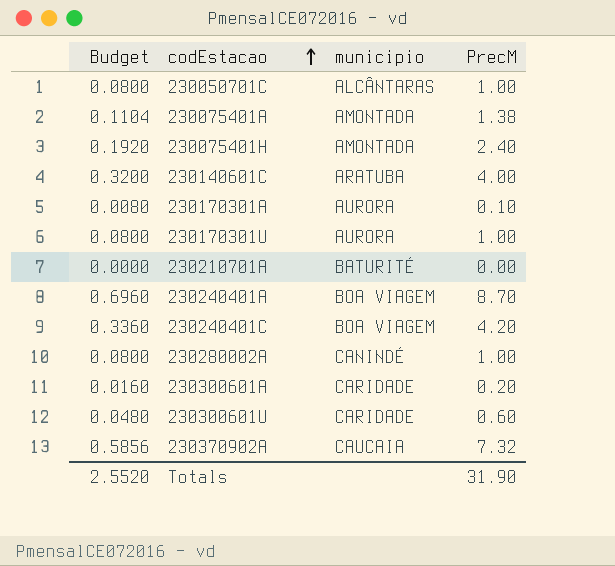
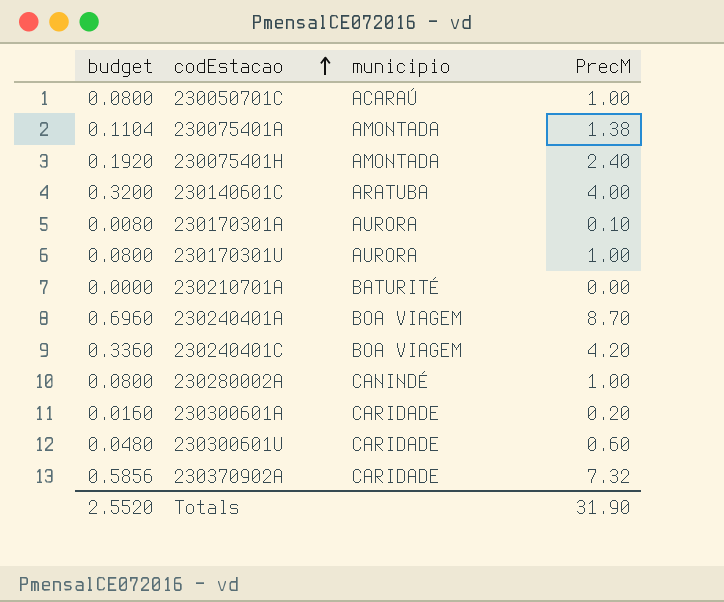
column name: Budget -> budget
230050701C | municipio: ALCÂNTARAS -> ACARAÚ
230370902A | municipio: CAUCAIA -> CARIDADE

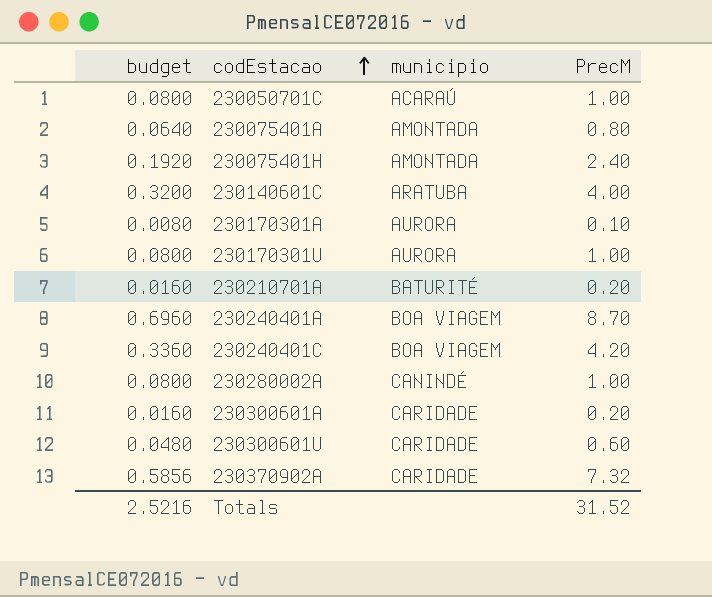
230075401A | budget: 0.1104 -> 0.0640
230075401A | PrecM: 1.38 -> 0.80
230210701A | budget: 0.0000 -> 0.0160
230210701A | PrecM: 0.00 -> 0.20
Totals | budget: 2.5520 -> 2.5216
Totals | PrecM: 31.90 -> 31.52

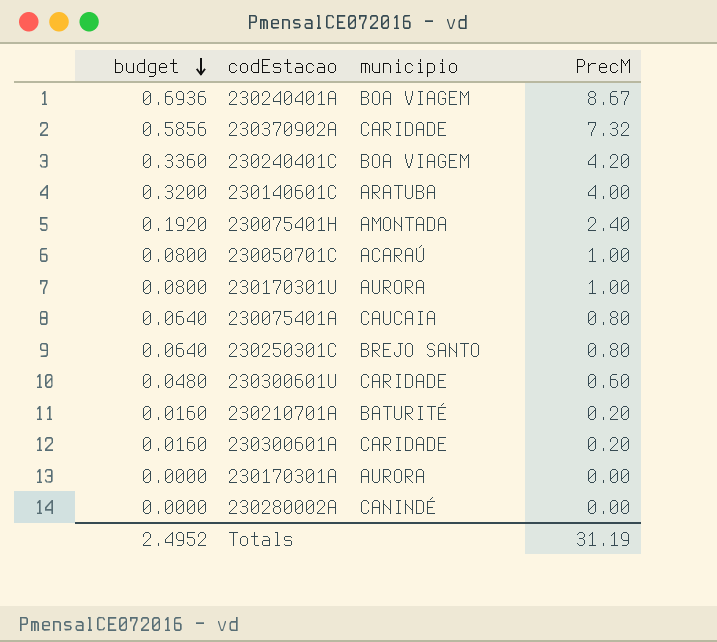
row order: codEstacao ascending -> budget descending
230240401A | budget: 0.6960 -> 0.6936
230240401A | PrecM: 8.70 -> 8.67
230075401A | municipio: AMONTADA -> CAUCAIA
row 230250301C: none -> 0.0640 | BREJO SANTO | 0.80
230170301A | budget: 0.0080 -> 0.0000
230170301A | PrecM: 0.10 -> 0.00
230280002A | budget: 0.0800 -> 0.0000
230280002A | PrecM: 1.00 -> 0.00
Totals | budget: 2.5216 -> 2.4952
Totals | PrecM: 31.52 -> 31.19

